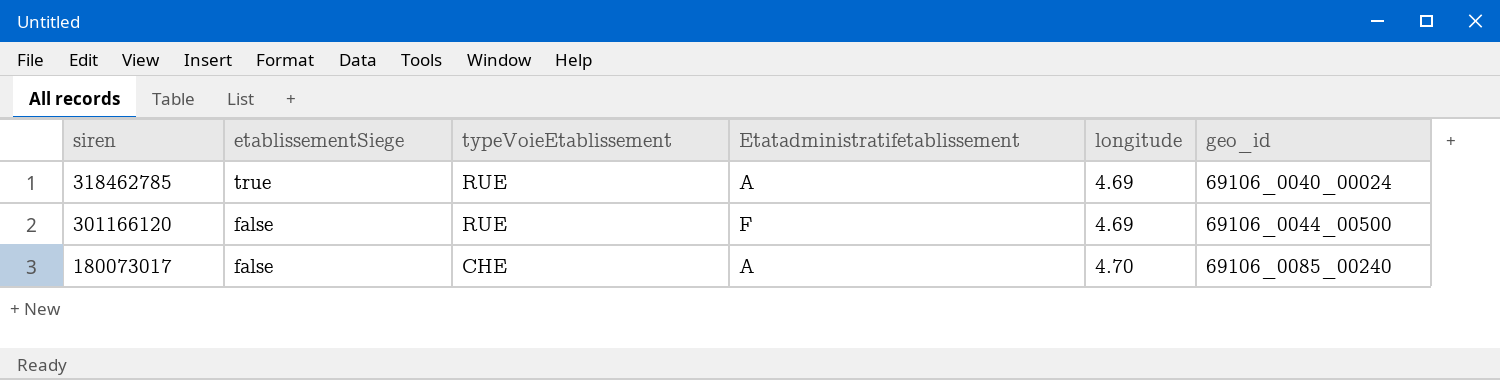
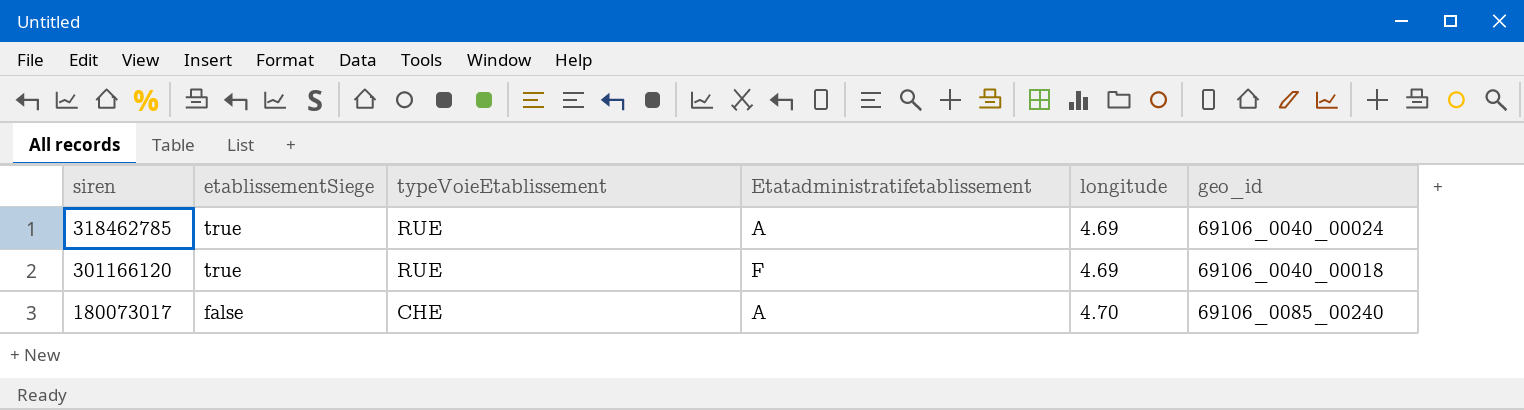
301166120 | etablissementSiege: false -> true
301166120 | geo_id: 69106_0044_00500 -> 69106_0040_00018

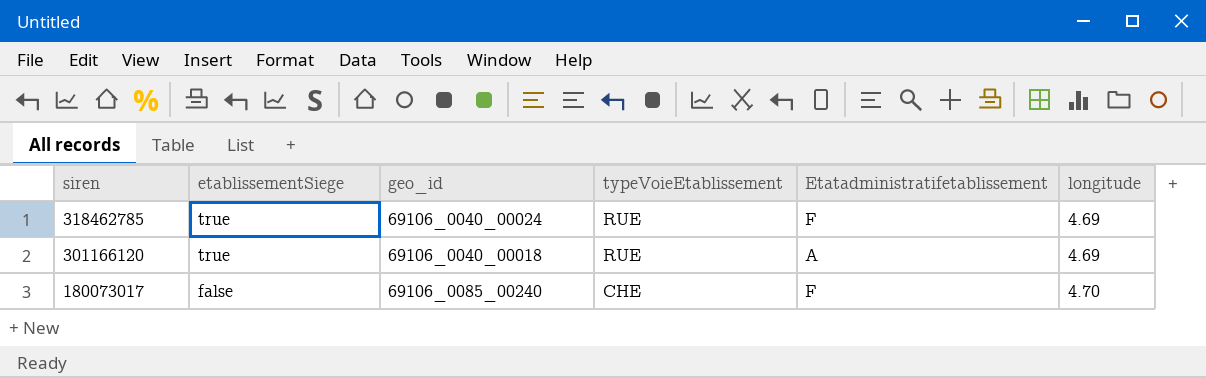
column geo_id | position: 6 -> 3
318462785 | Etatadministratifetablissement: A -> F
301166120 | Etatadministratifetablissement: F -> A
180073017 | Etatadministratifetablissement: A -> F

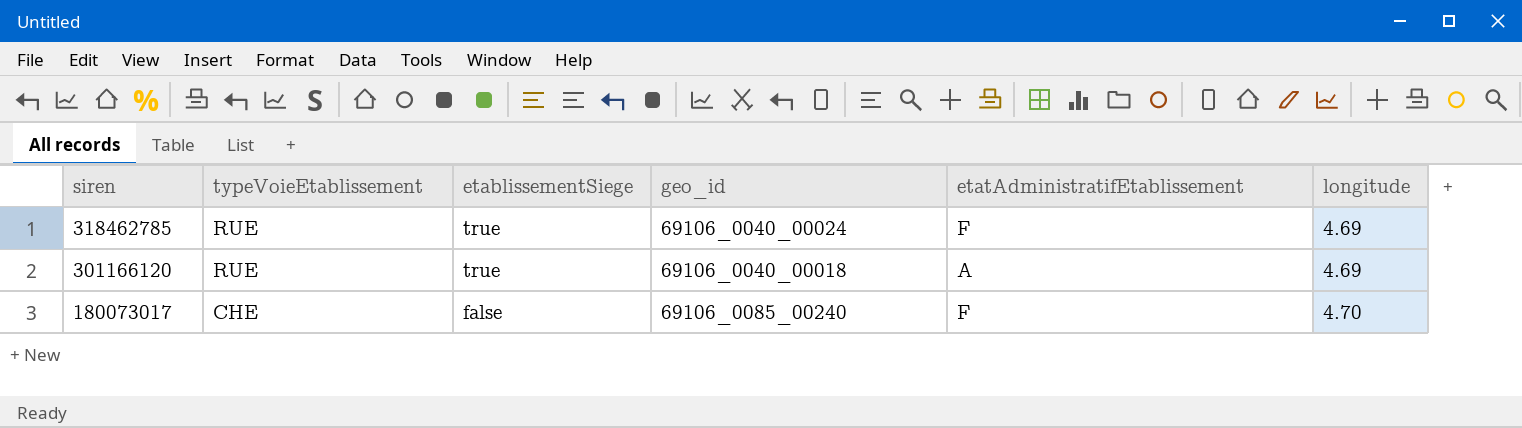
column typeVoieEtablissement | position: 4 -> 2
column name: Etatadministratifetablissement -> etatAdministratifEtablissement

